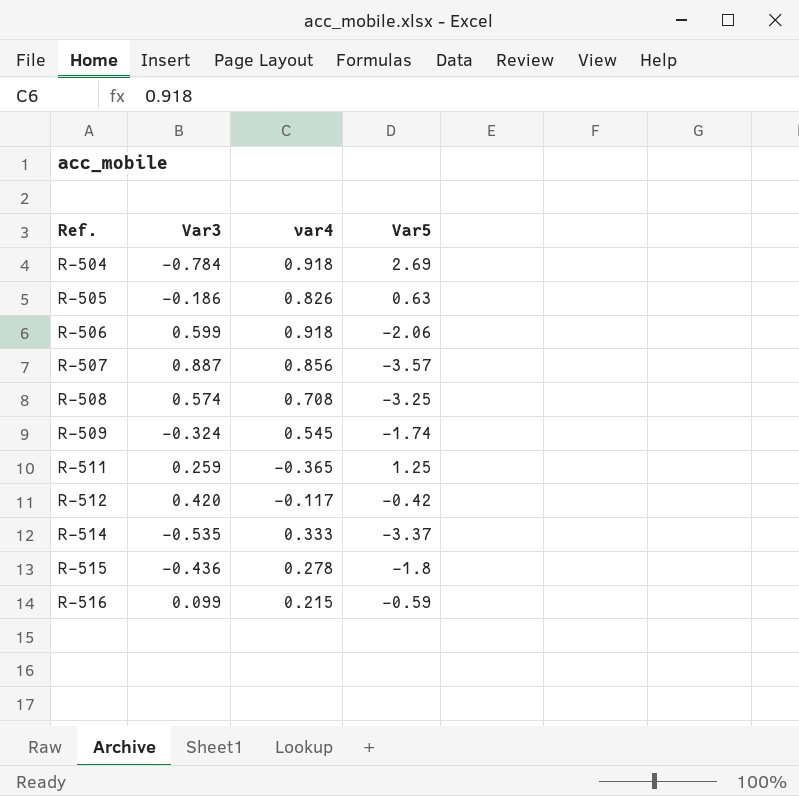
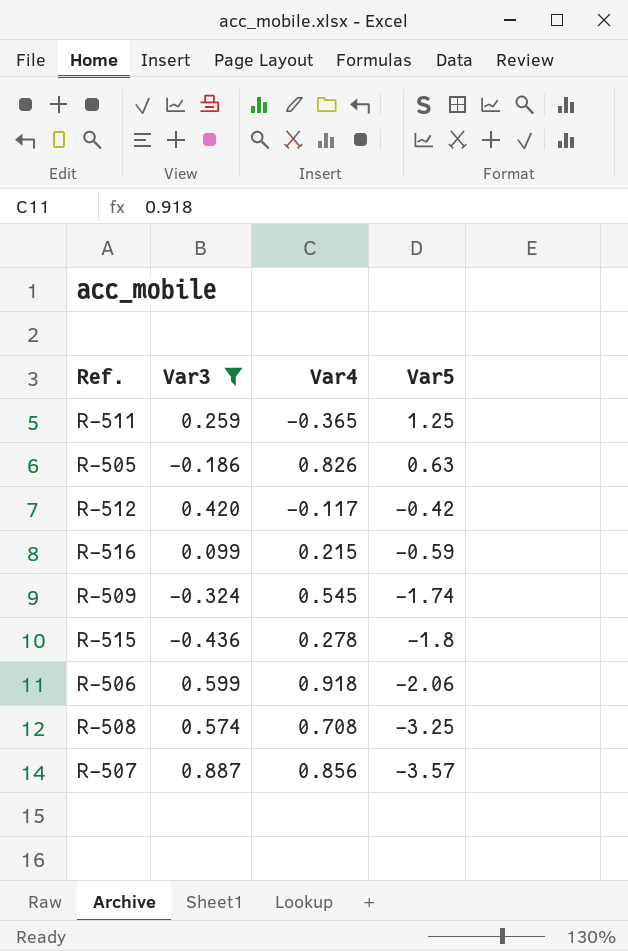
filter: none -> Var3 >= -0.436
row order: Ref. ascending -> Var5 descending
column name: var4 -> Var4

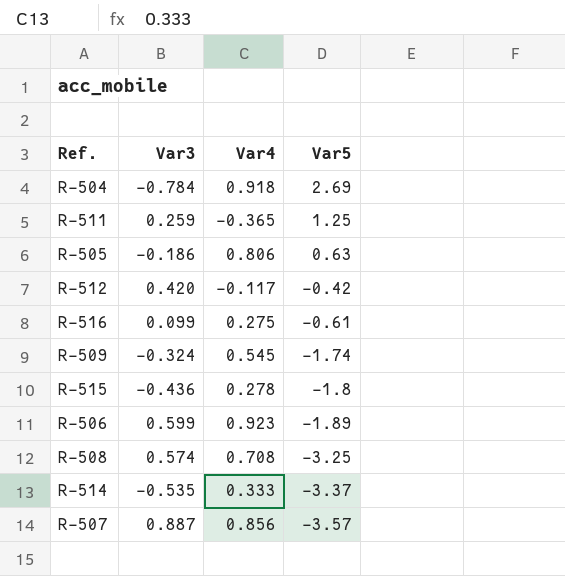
filter: Var3 >= -0.436 -> none
R-505 | Var4: 0.826 -> 0.806
R-516 | Var4: 0.215 -> 0.275
R-516 | Var5: -0.59 -> -0.61
R-506 | Var4: 0.918 -> 0.923
R-506 | Var5: -2.06 -> -1.89

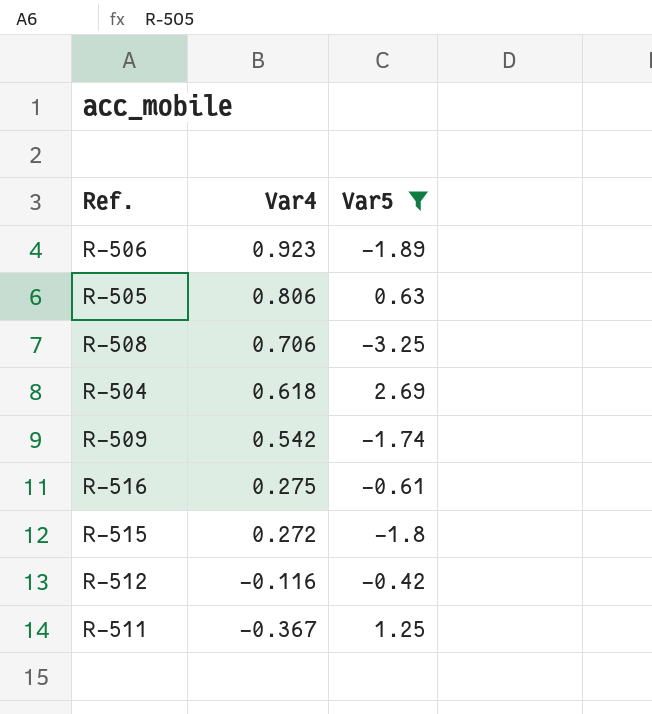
filter: none -> Var5 >= -3.25
row order: Var5 descending -> Var4 descending
column Var3 | position: 2 -> none
R-508 | Var4: 0.708 -> 0.706
R-504 | Var4: 0.918 -> 0.618
R-509 | Var4: 0.545 -> 0.542
R-515 | Var4: 0.278 -> 0.272
R-512 | Var4: -0.117 -> -0.116
R-511 | Var4: -0.365 -> -0.367

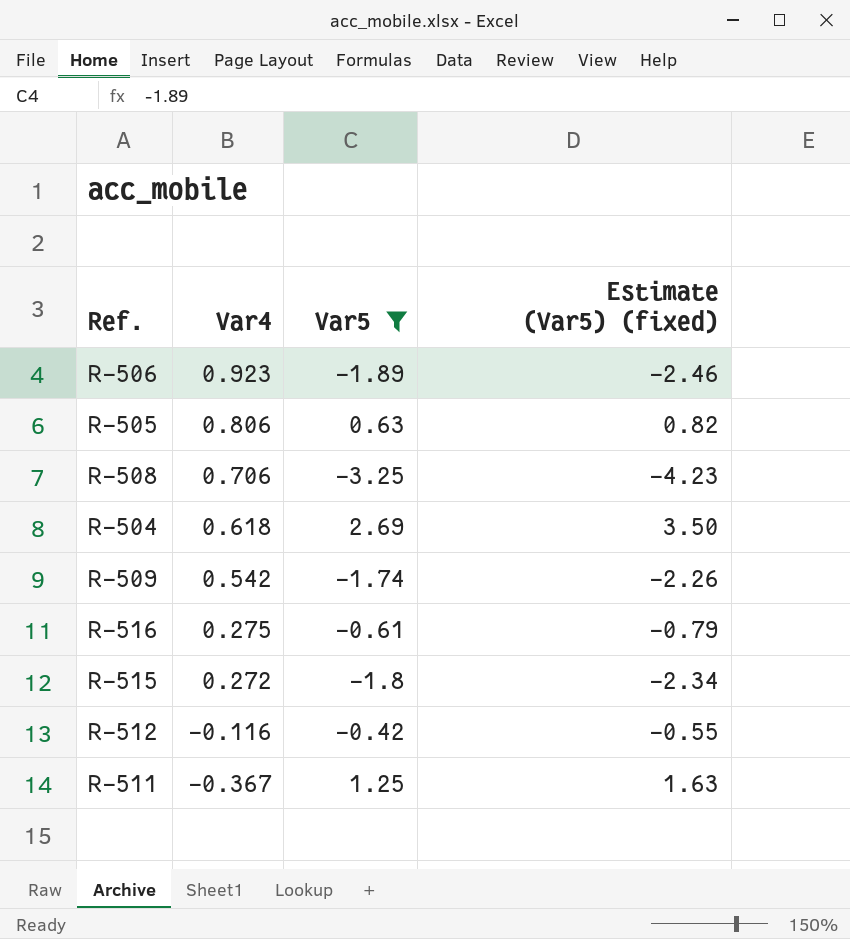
column Estimate (Var5) (fixed) | formula: none -> [Var5] * 1.3

